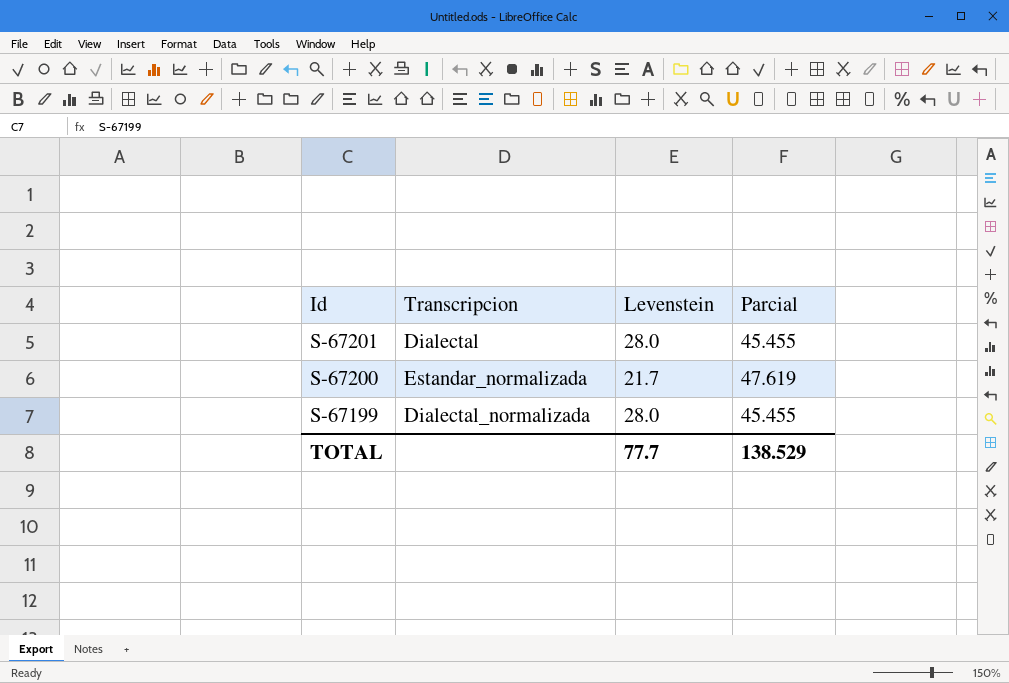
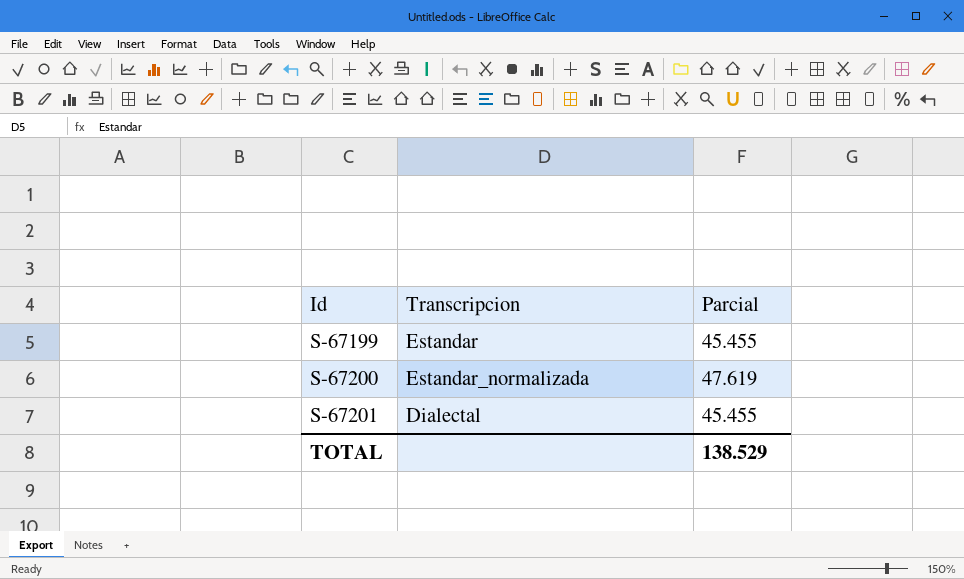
row order: Id descending -> Id ascending
column Levenstein | position: 3 -> none
S-67199 | Transcripcion: Dialectal_normalizada -> Estandar

